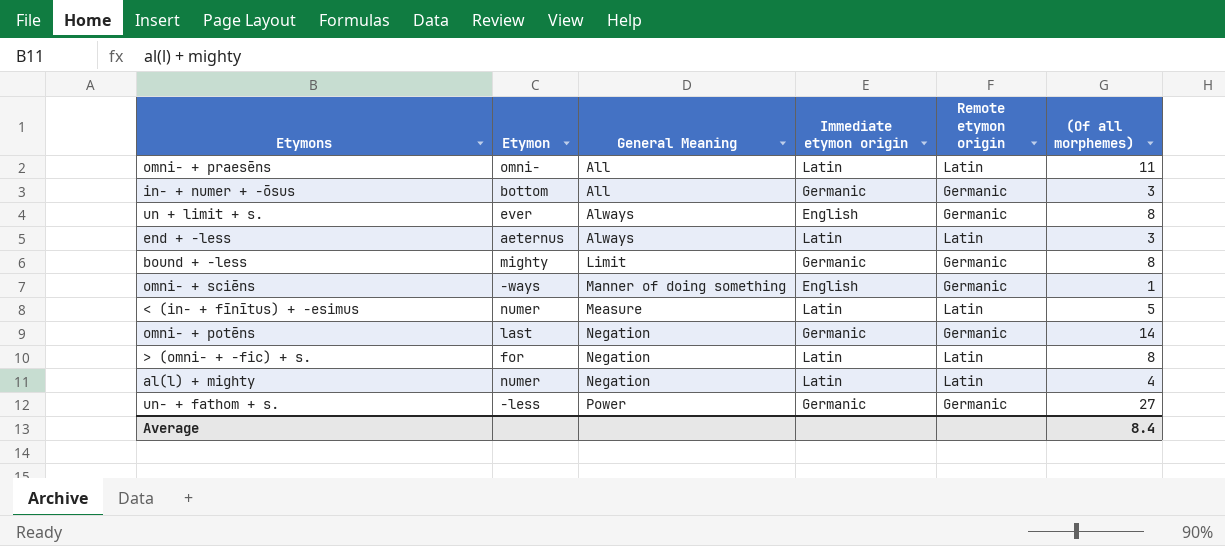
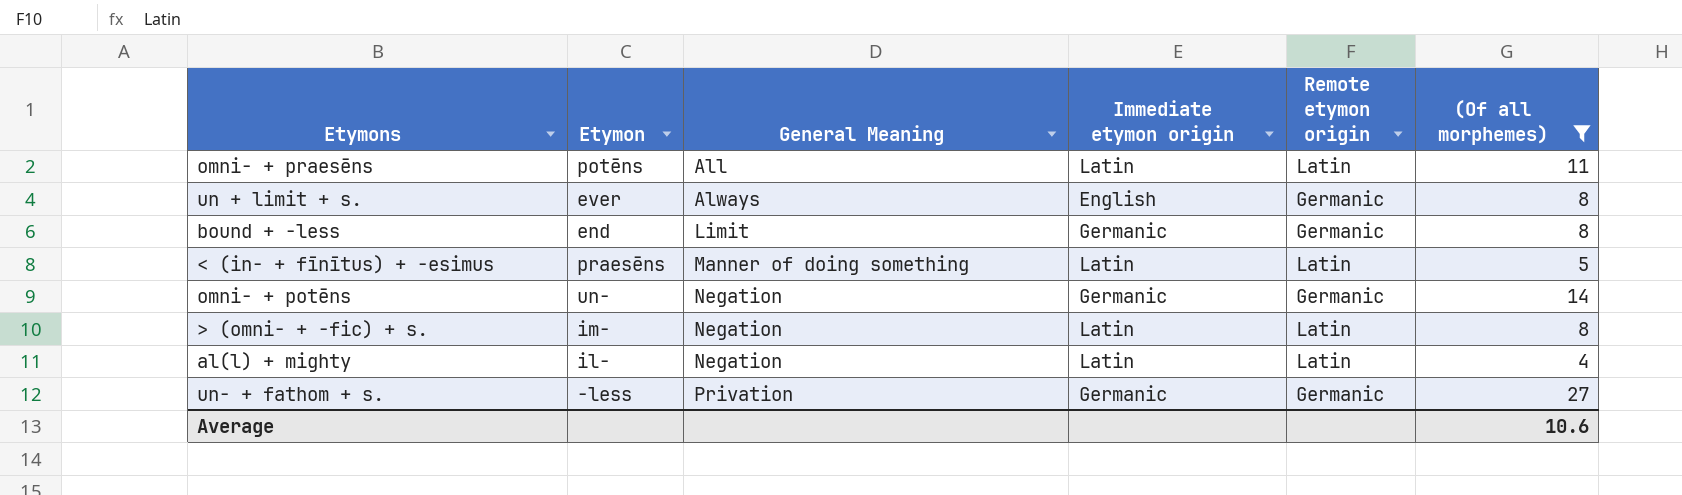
filter: none -> (Of all morphemes) >= 4
omni- + praesēns | Etymon: omni- -> potēns
bound + -less | Etymon: mighty -> end
< (in- + fīnītus) + -esimus | Etymon: numer -> praesēns
< (in- + fīnītus) + -esimus | General Meaning: Measure -> Manner of doing something
omni- + potēns | Etymon: last -> un-
> (omni- + -fic) + s. | Etymon: for -> im-
al(l) + mighty | Etymon: numer -> il-
un- + fathom + s. | General Meaning: Power -> Privation
Average | (Of all morphemes): 8.4 -> 10.6

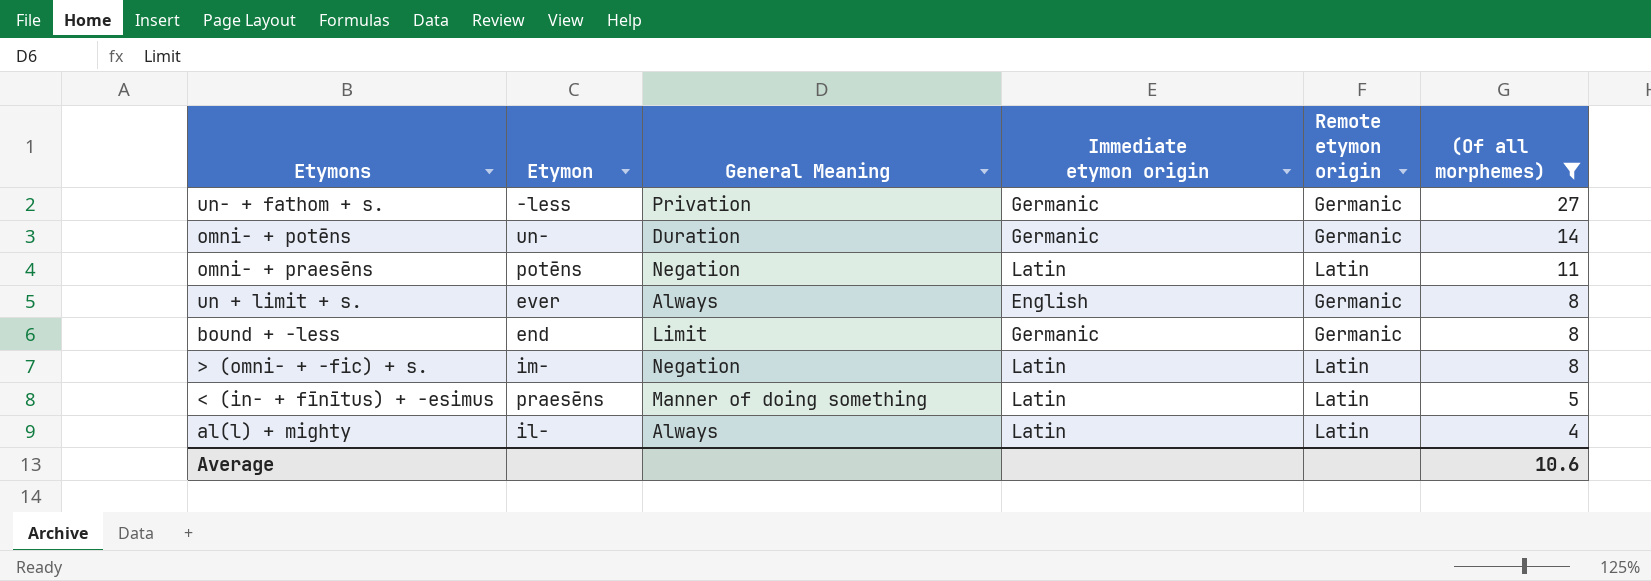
row order: General Meaning ascending -> (Of all morphemes) descending
omni- + potēns | General Meaning: Negation -> Duration
omni- + praesēns | General Meaning: All -> Negation
al(l) + mighty | General Meaning: Negation -> Always

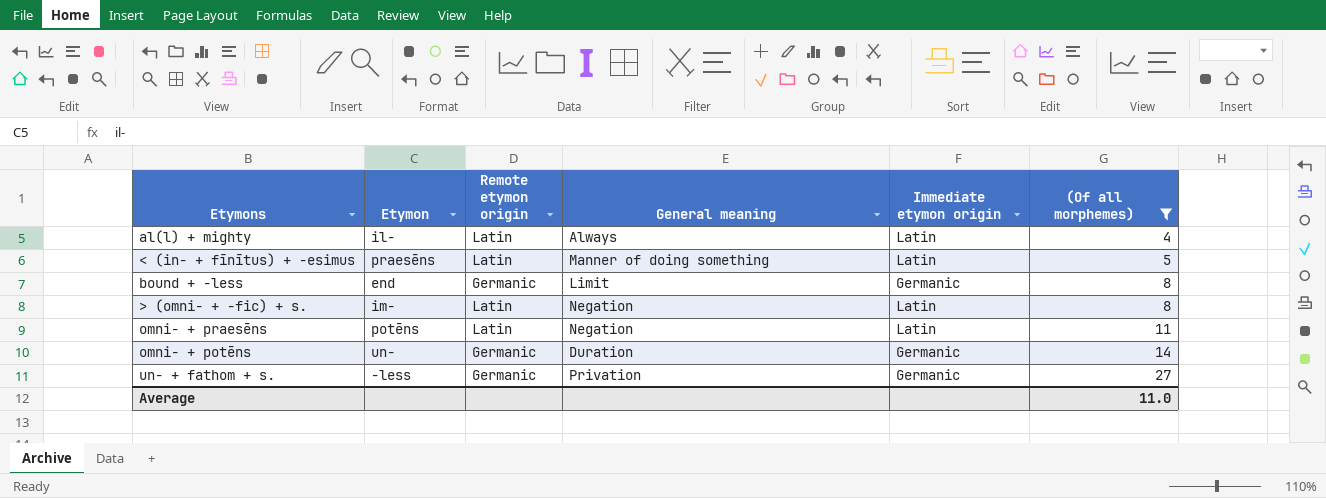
row order: (Of all morphemes) descending -> (Of all morphemes) ascending
column Remote etymon origin | position: 5 -> 3
column name: General Meaning -> General meaning
row un + limit + s.: ever | Always | English | Germanic | 8 -> none
Average | (Of all morphemes): 10.6 -> 11.0

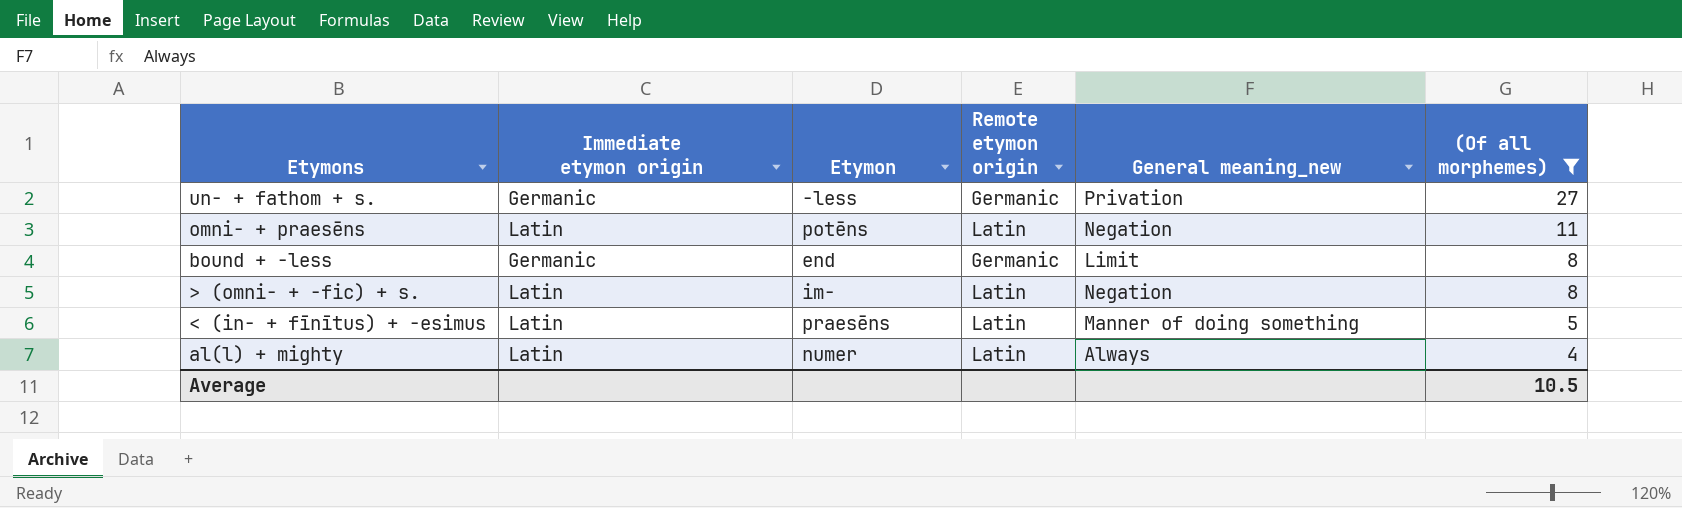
row order: (Of all morphemes) ascending -> (Of all morphemes) descending
column Immediate etymon origin | position: 5 -> 2
column name: General meaning -> General meaning_new
row omni- + potēns: un- | Germanic | Duration | Germanic | 14 -> none
al(l) + mighty | Etymon: il- -> numer
Average | (Of all morphemes): 11.0 -> 10.5

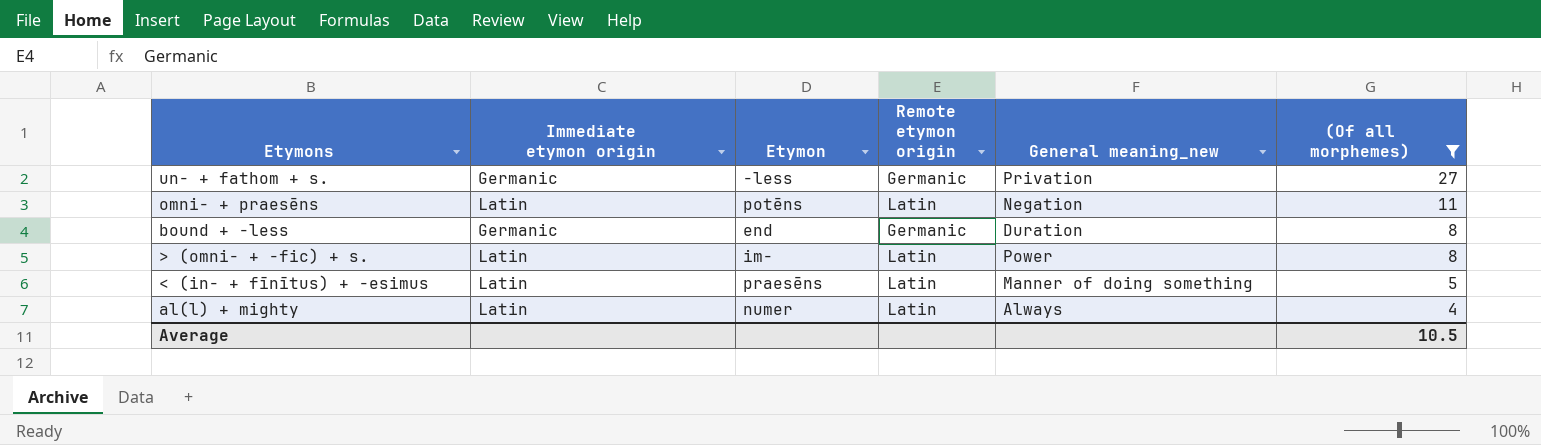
bound + -less | General meaning_new: Limit -> Duration
> (omni- + -fic) + s. | General meaning_new: Negation -> Power

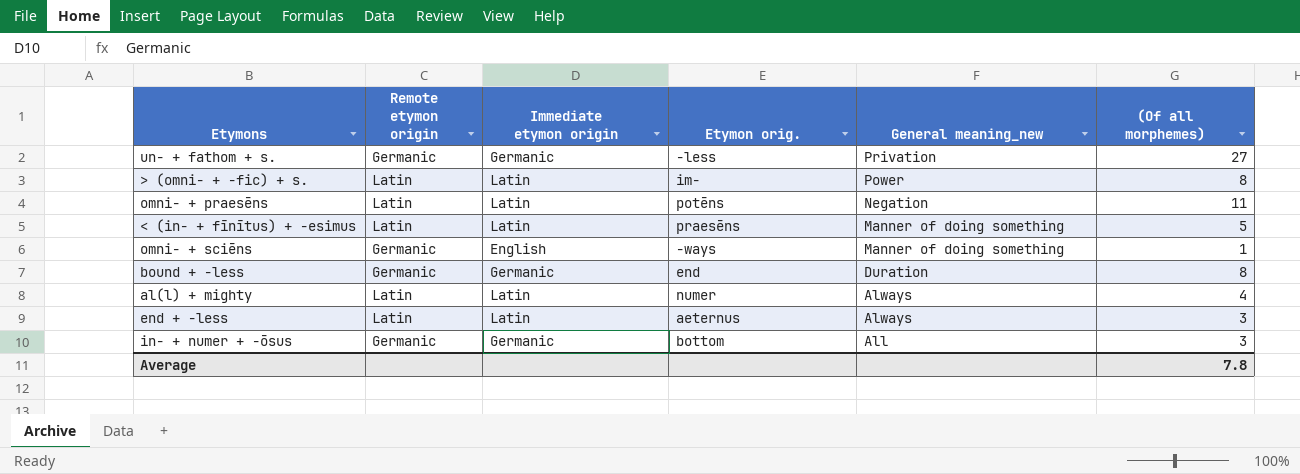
filter: (Of all morphemes) >= 4 -> none
row order: (Of all morphemes) descending -> General meaning_new descending
column Remote etymon origin | position: 4 -> 2
column name: Etymon -> Etymon orig.
Average | (Of all morphemes): 10.5 -> 7.8

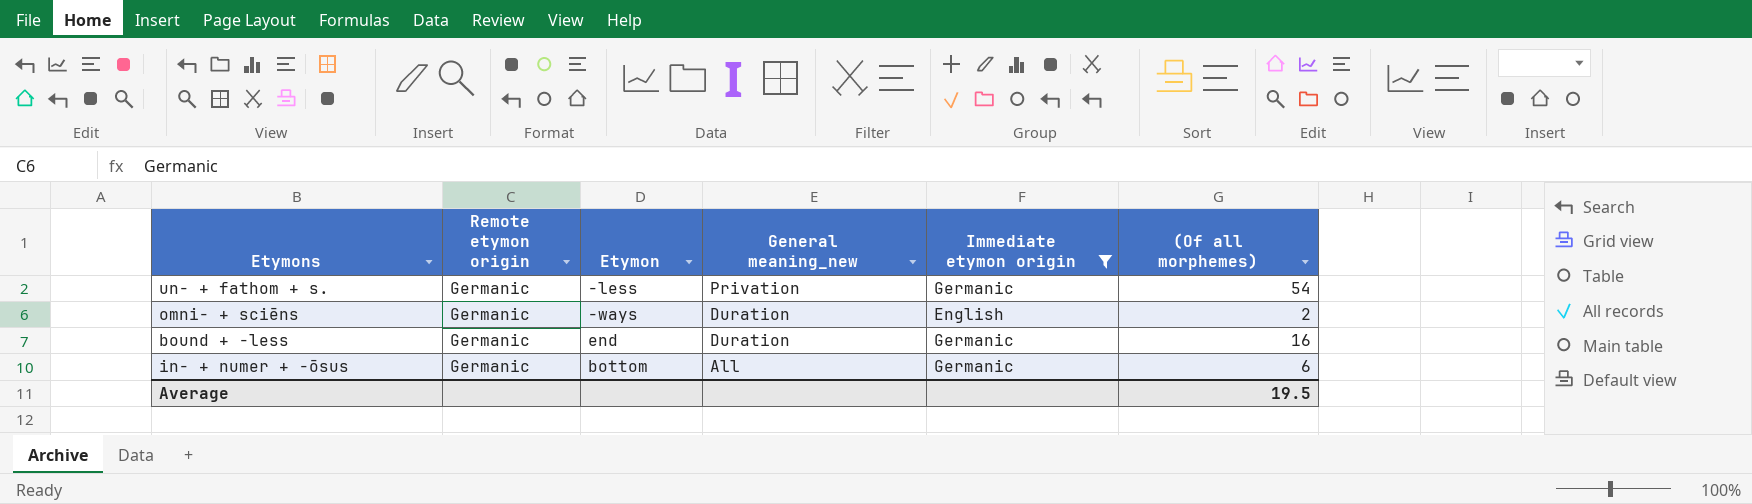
filter: none -> Immediate etymon origin != Latin
column name: Etymon orig. -> Etymon
column Immediate etymon origin | position: 3 -> 5
un- + fathom + s. | (Of all morphemes): 27 -> 54
omni- + sciēns | General meaning_new: Manner of doing something -> Duration
omni- + sciēns | (Of all morphemes): 1 -> 2
bound + -less | (Of all morphemes): 8 -> 16
in- + numer + -ōsus | (Of all morphemes): 3 -> 6
Average | (Of all morphemes): 7.8 -> 19.5

